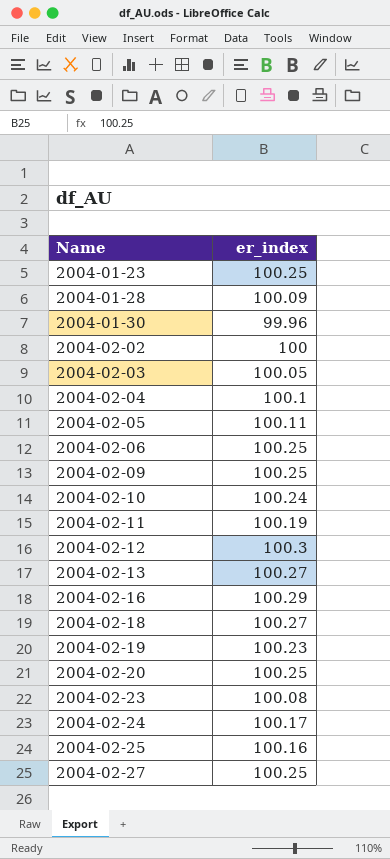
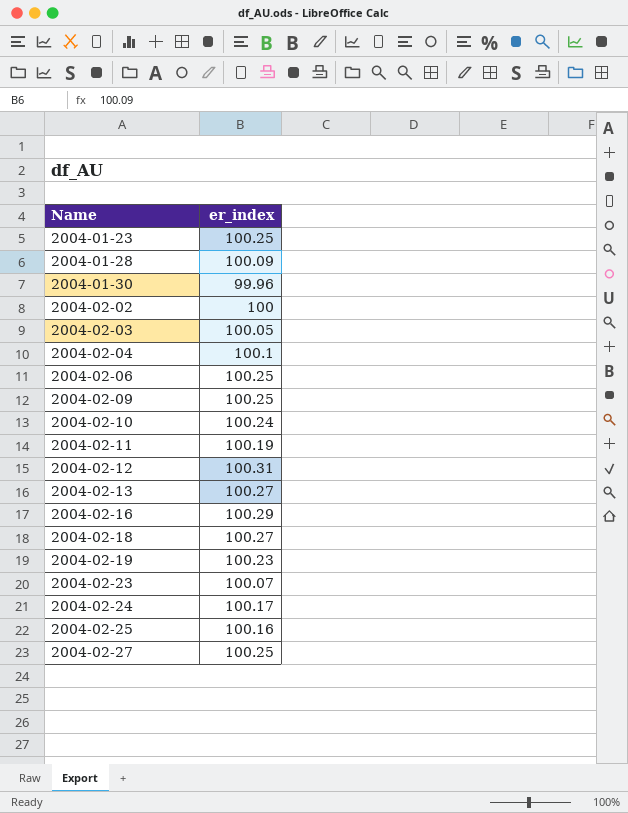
row 2004-02-05: 100.11 -> none
row 2004-02-20: 100.25 -> none
2004-02-12 | er_index: 100.3 -> 100.31
2004-02-23 | er_index: 100.08 -> 100.07

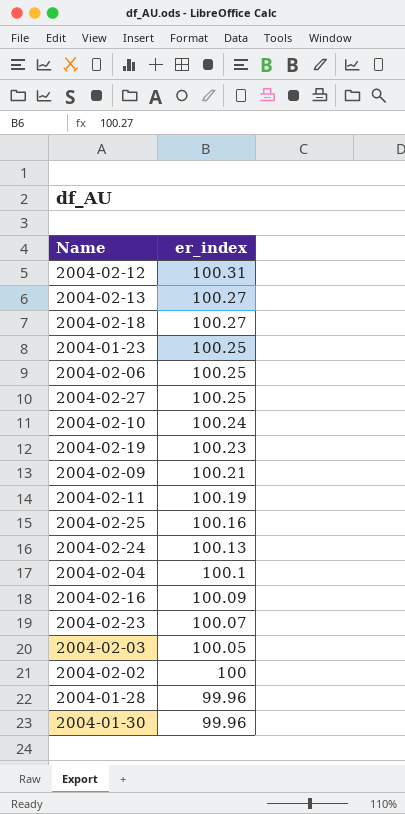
row order: Name ascending -> er_index descending
2004-02-09 | er_index: 100.25 -> 100.21
2004-02-24 | er_index: 100.17 -> 100.13
2004-02-16 | er_index: 100.29 -> 100.09
2004-01-28 | er_index: 100.09 -> 99.96

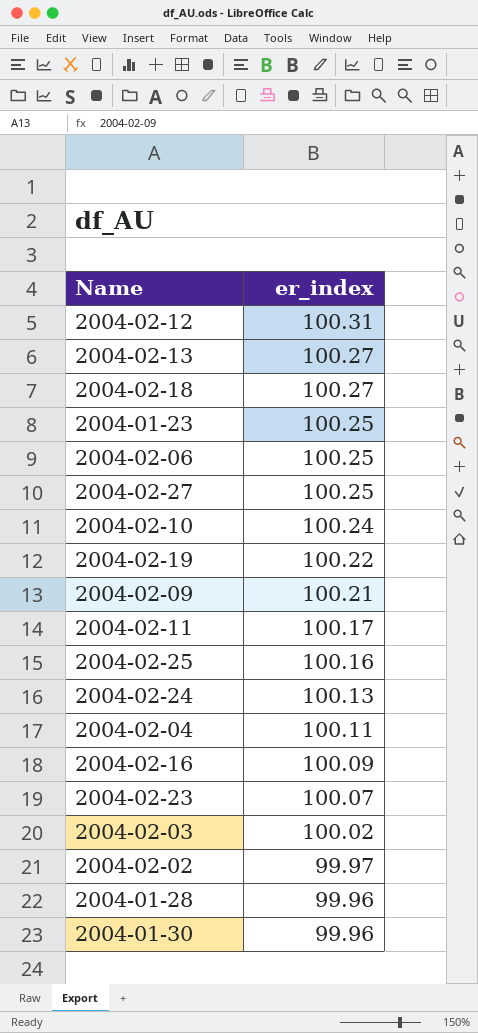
2004-02-19 | er_index: 100.23 -> 100.22
2004-02-11 | er_index: 100.19 -> 100.17
2004-02-04 | er_index: 100.1 -> 100.11
2004-02-03 | er_index: 100.05 -> 100.02
2004-02-02 | er_index: 100 -> 99.97

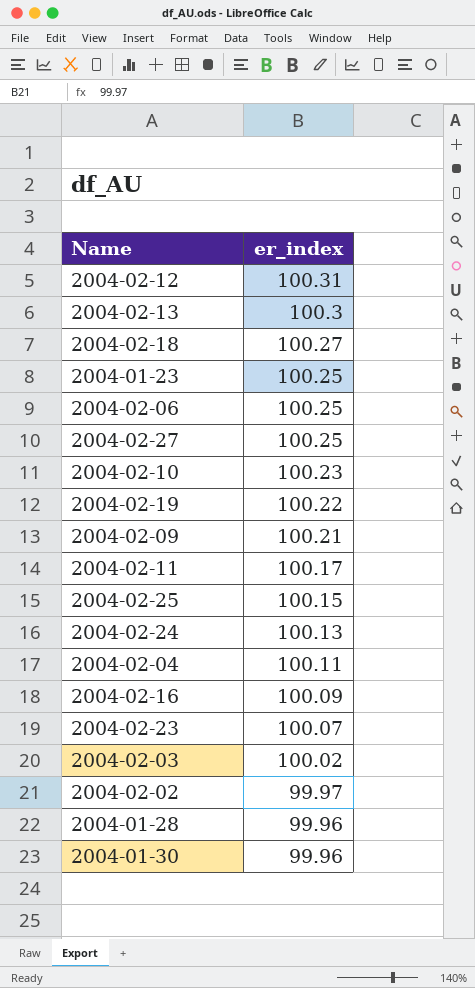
2004-02-13 | er_index: 100.27 -> 100.3
2004-02-10 | er_index: 100.24 -> 100.23
2004-02-25 | er_index: 100.16 -> 100.15

